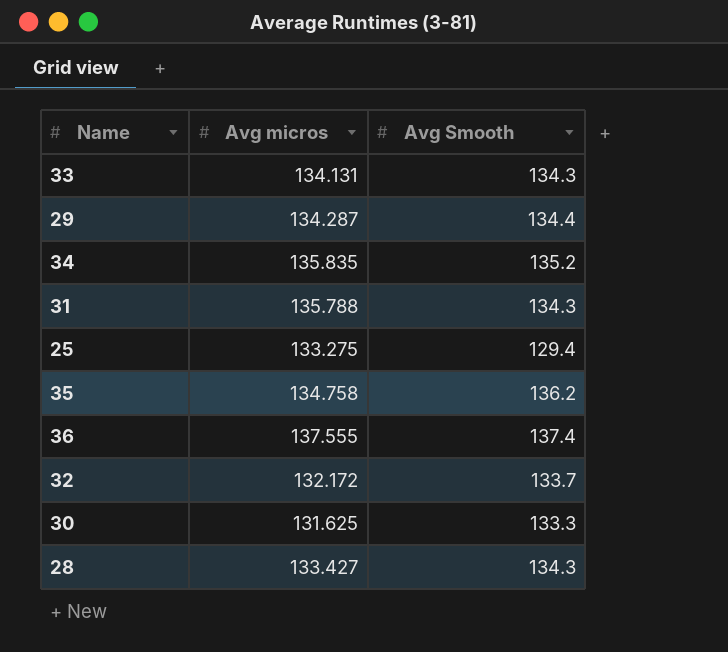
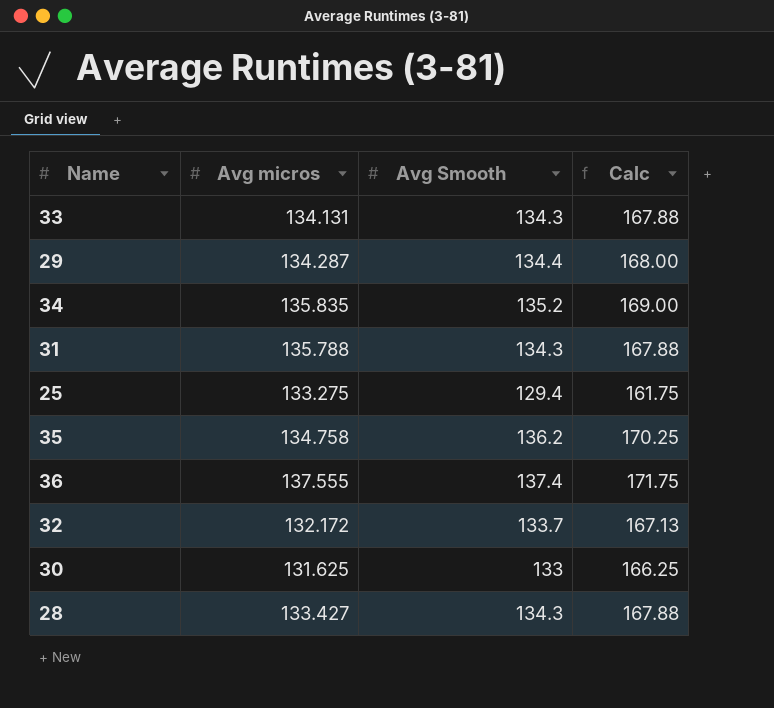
column Calc | formula: none -> [Avg Smooth] * 1.25
30 | Avg Smooth: 133.3 -> 133

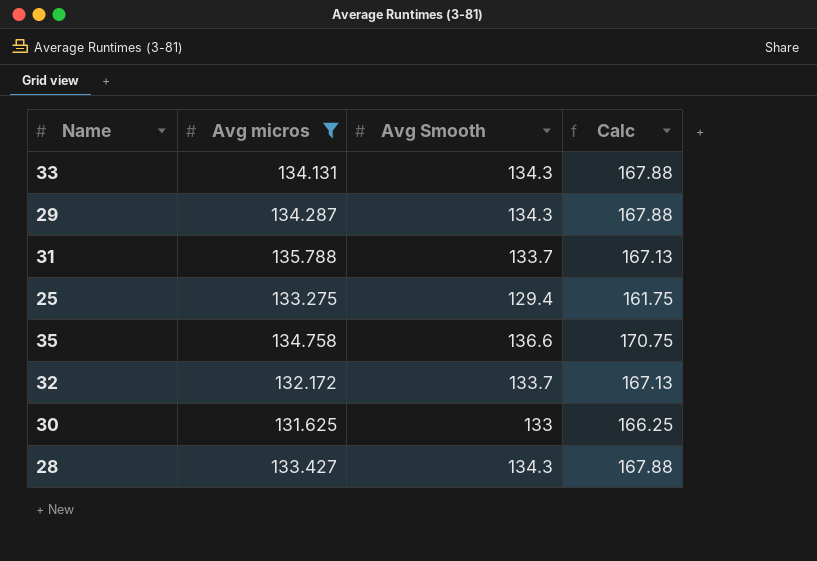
filter: none -> Avg micros <= 135.788
29 | Avg Smooth: 134.4 -> 134.3
29 | Calc: 168.00 -> 167.88
31 | Avg Smooth: 134.3 -> 133.7
31 | Calc: 167.88 -> 167.13
35 | Avg Smooth: 136.2 -> 136.6
35 | Calc: 170.25 -> 170.75

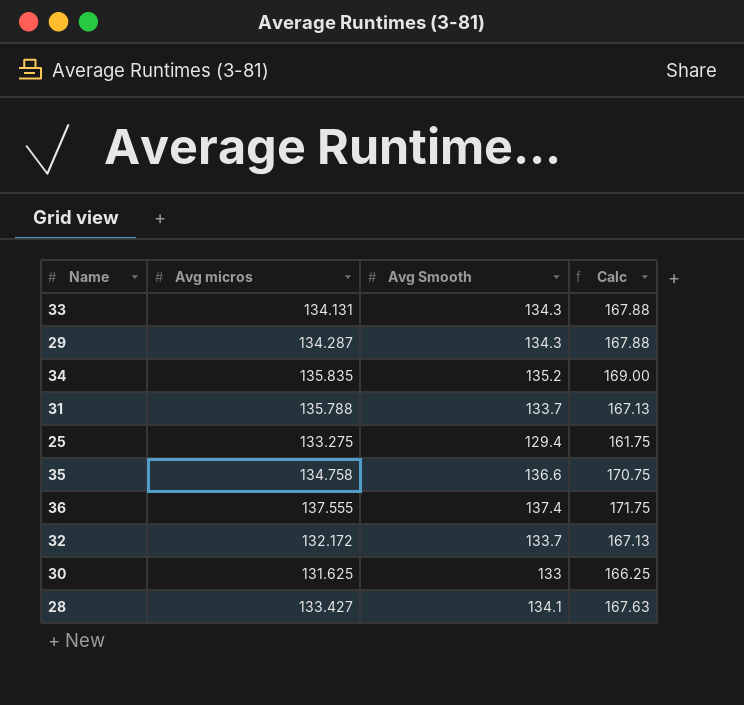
filter: Avg micros <= 135.788 -> none
28 | Avg Smooth: 134.3 -> 134.1
28 | Calc: 167.88 -> 167.63

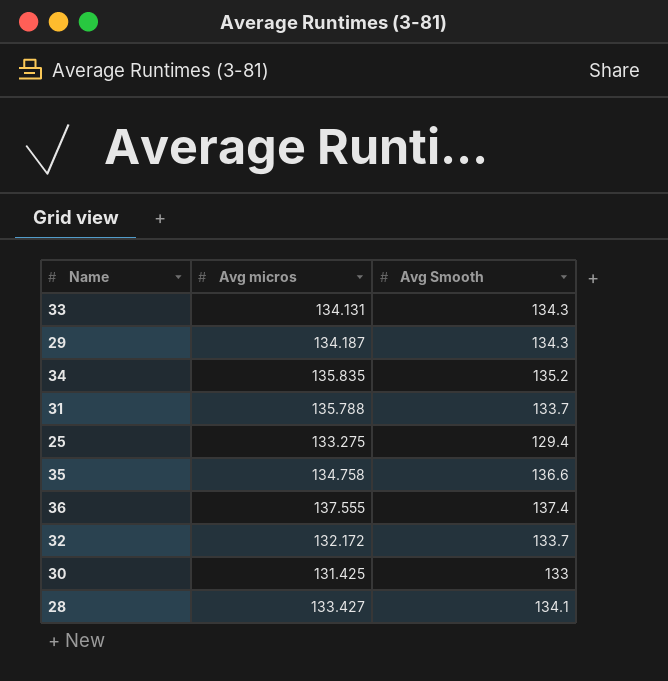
column Calc | formula: [Avg Smooth] * 1.25 -> none
29 | Avg micros: 134.287 -> 134.187
30 | Avg micros: 131.625 -> 131.425

